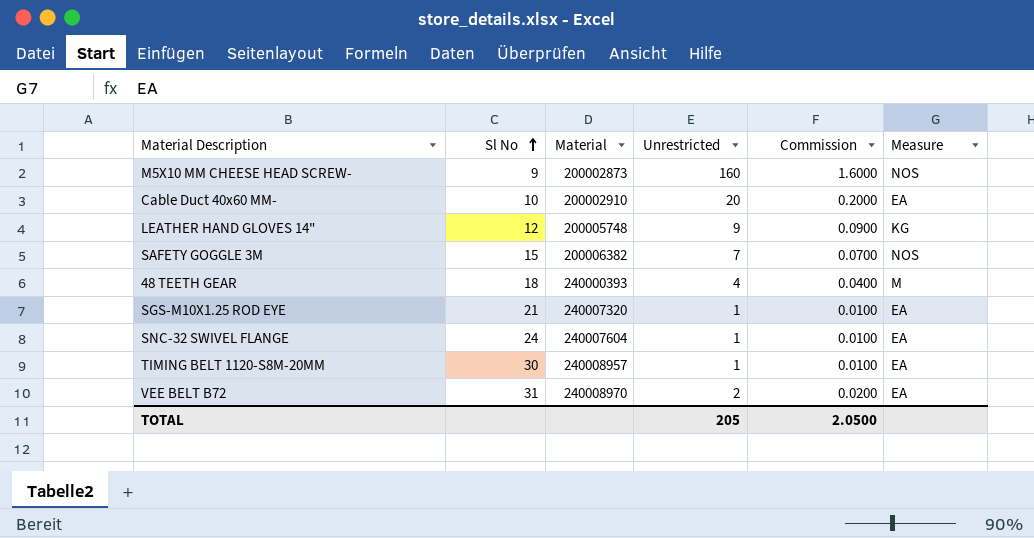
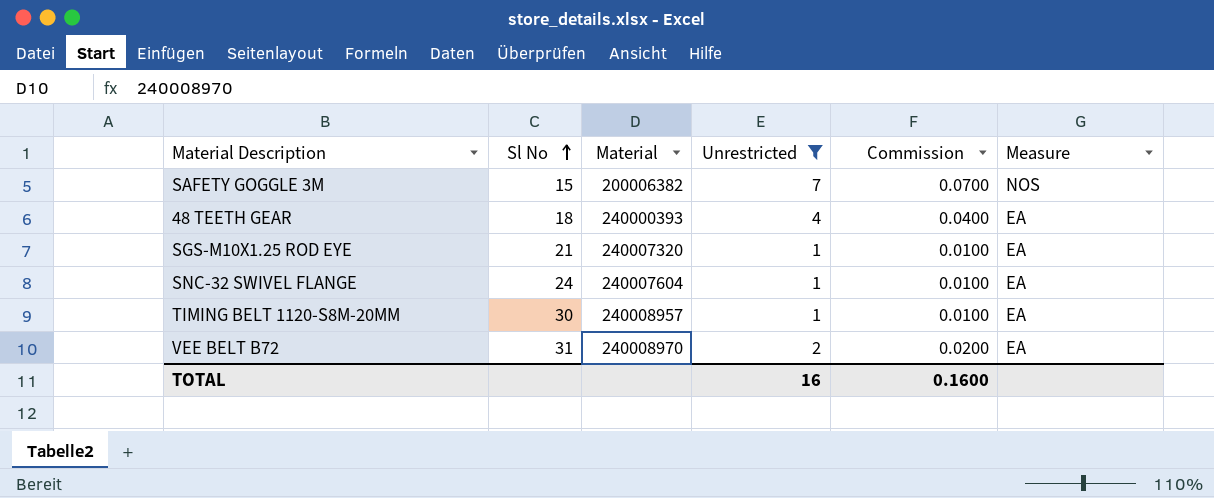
filter: none -> Unrestricted <= 7
48 TEETH GEAR | Measure: M -> EA
TOTAL | Unrestricted: 205 -> 16
TOTAL | Commission: 2.0500 -> 0.1600

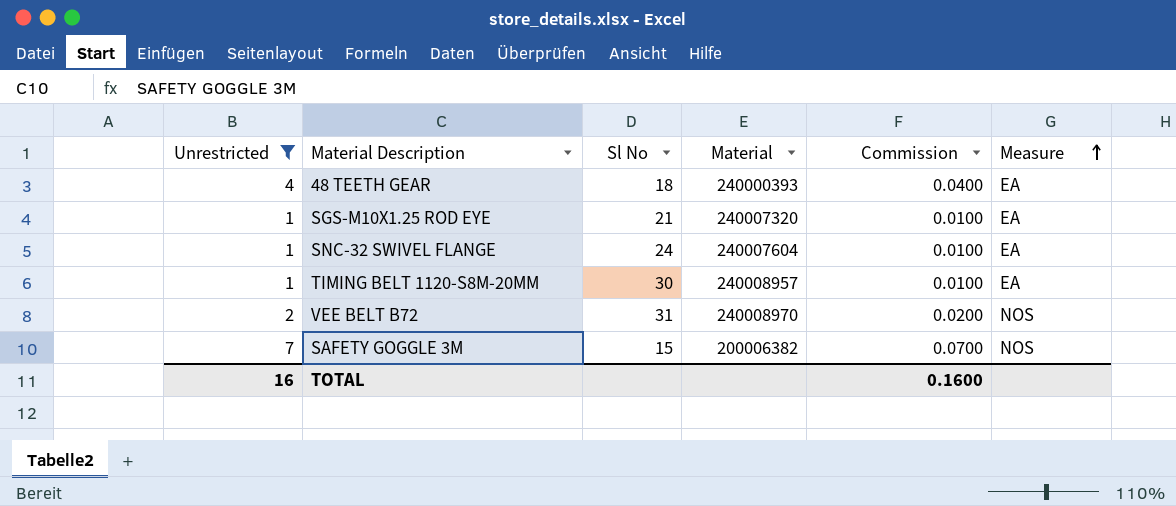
row order: Sl No ascending -> Measure ascending
column Unrestricted | position: 4 -> 1
VEE BELT B72 | Measure: EA -> NOS

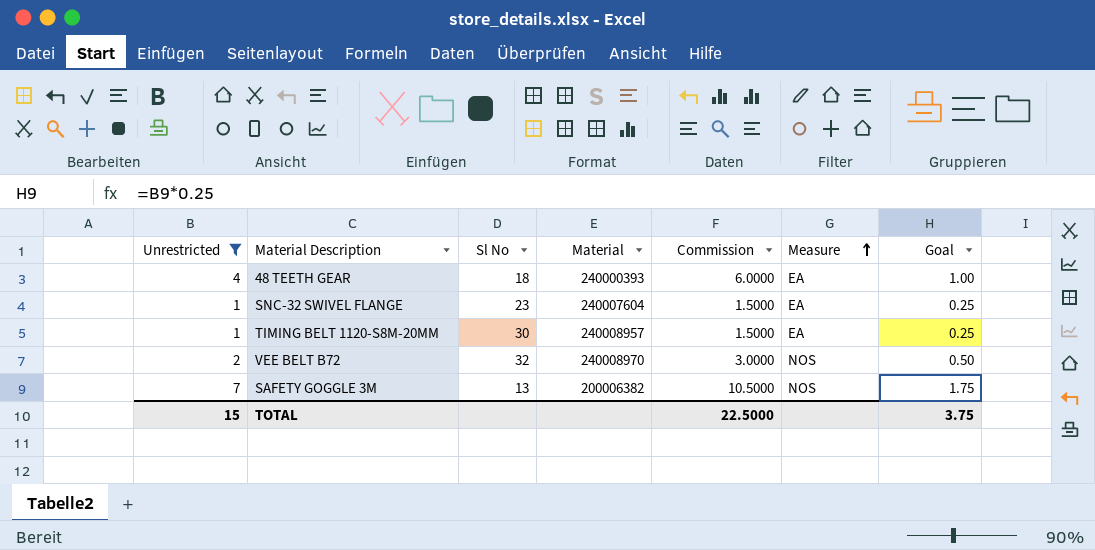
column Commission | formula: [Unrestricted] * 0.01 -> [Unrestricted] * 1.5
column Goal | formula: none -> [Unrestricted] * 0.25
row SGS-M10X1.25 ROD EYE: 1 | 21 | 240007320 | 0.0100 | EA -> none
SNC-32 SWIVEL FLANGE | Sl No: 24 -> 23
VEE BELT B72 | Sl No: 31 -> 32
SAFETY GOGGLE 3M | Sl No: 15 -> 13
TOTAL | Unrestricted: 16 -> 15
TOTAL | Commission: 0.1600 -> 22.5000

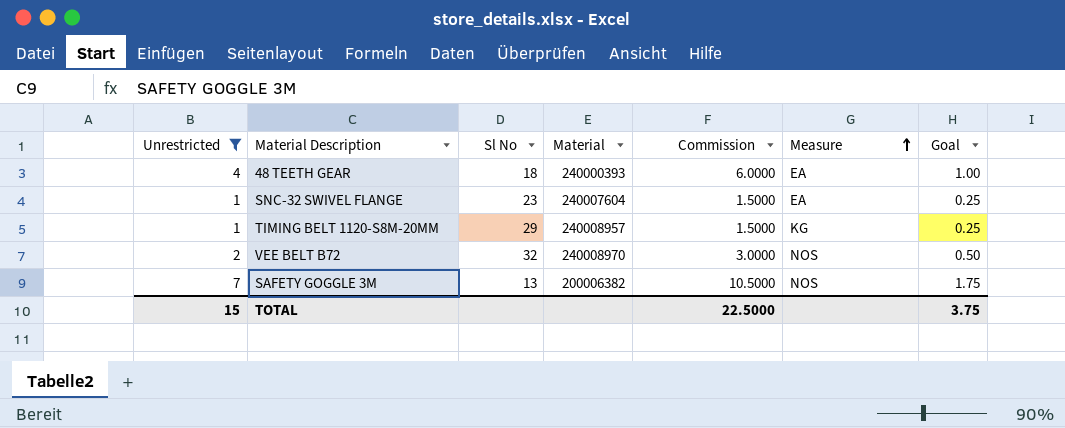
TIMING BELT 1120-S8M-20MM | Sl No: 30 -> 29
TIMING BELT 1120-S8M-20MM | Measure: EA -> KG

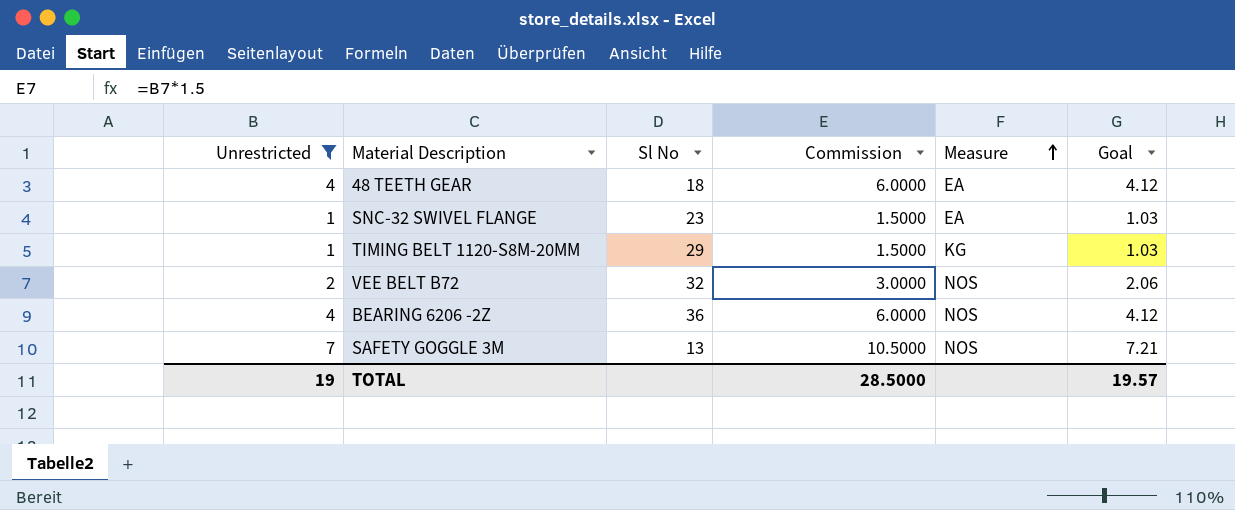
column Material | position: 4 -> none
column Goal | formula: [Unrestricted] * 0.25 -> [Unrestricted] * 1.03
row BEARING 6206 -2Z: none -> 4 | 36 | 6.0000 | NOS | 4.12
TOTAL | Unrestricted: 15 -> 19
TOTAL | Commission: 22.5000 -> 28.5000
TOTAL | Goal: 3.75 -> 19.57

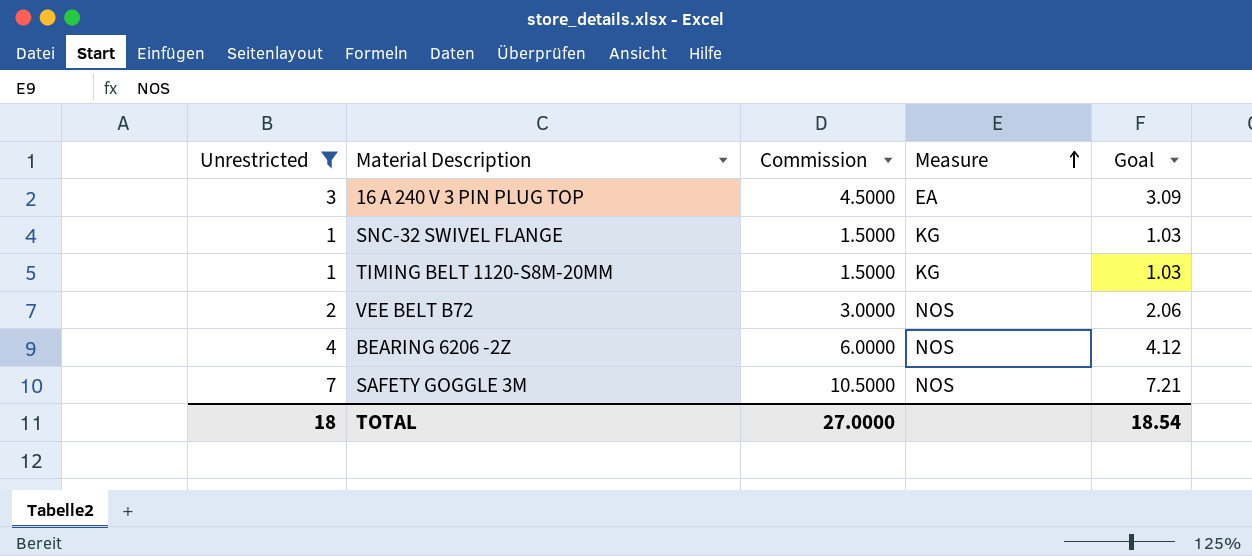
column Sl No | position: 3 -> none
row 48 TEETH GEAR: 4 | 18 | 6.0000 | EA | 4.12 -> none
row 16 A 240 V 3 PIN PLUG TOP: none -> 3 | 4.5000 | EA | 3.09
SNC-32 SWIVEL FLANGE | Measure: EA -> KG
TOTAL | Unrestricted: 19 -> 18
TOTAL | Commission: 28.5000 -> 27.0000
TOTAL | Goal: 19.57 -> 18.54

